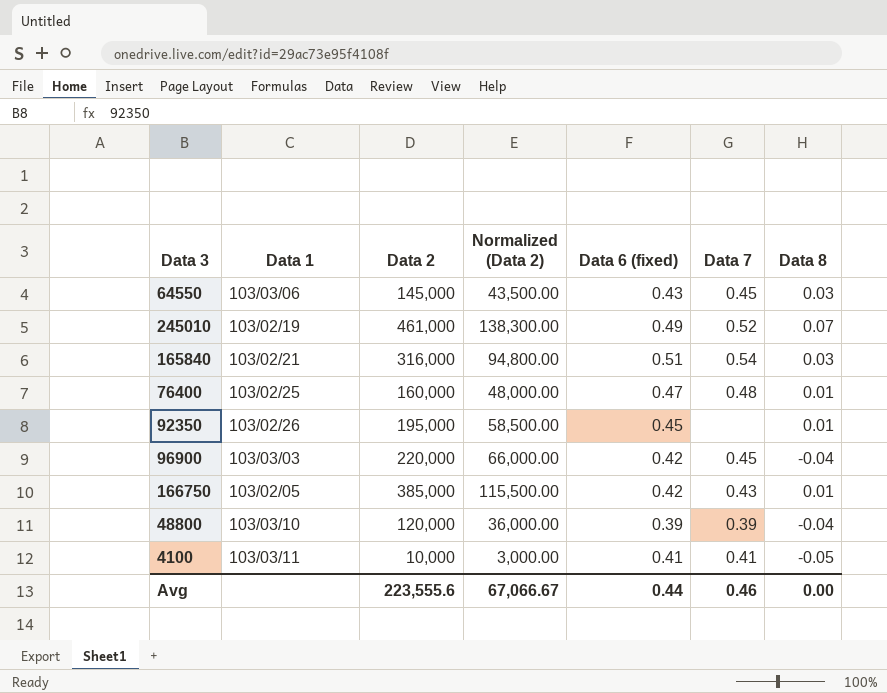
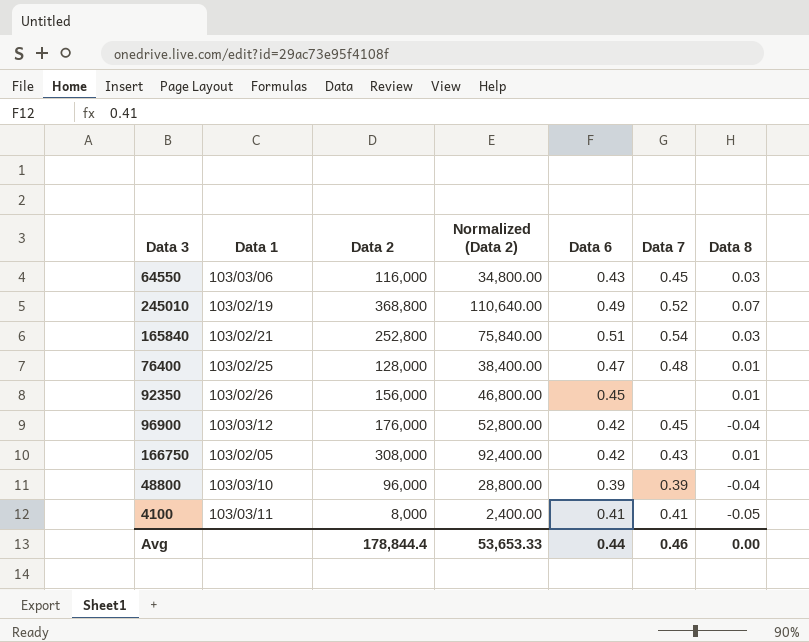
column name: Data 6 (fixed) -> Data 6
64550 | Data 2: 145,000 -> 116,000
64550 | Normalized (Data 2): 43,500.00 -> 34,800.00
245010 | Data 2: 461,000 -> 368,800
245010 | Normalized (Data 2): 138,300.00 -> 110,640.00
165840 | Data 2: 316,000 -> 252,800
165840 | Normalized (Data 2): 94,800.00 -> 75,840.00
76400 | Data 2: 160,000 -> 128,000
76400 | Normalized (Data 2): 48,000.00 -> 38,400.00
92350 | Data 2: 195,000 -> 156,000
92350 | Normalized (Data 2): 58,500.00 -> 46,800.00
96900 | Data 1: 103/03/03 -> 103/03/12
96900 | Data 2: 220,000 -> 176,000
96900 | Normalized (Data 2): 66,000.00 -> 52,800.00
166750 | Data 2: 385,000 -> 308,000
166750 | Normalized (Data 2): 115,500.00 -> 92,400.00
48800 | Data 2: 120,000 -> 96,000
48800 | Normalized (Data 2): 36,000.00 -> 28,800.00
4100 | Data 2: 10,000 -> 8,000
4100 | Normalized (Data 2): 3,000.00 -> 2,400.00
Avg | Data 2: 223,555.6 -> 178,844.4
Avg | Normalized (Data 2): 67,066.67 -> 53,653.33

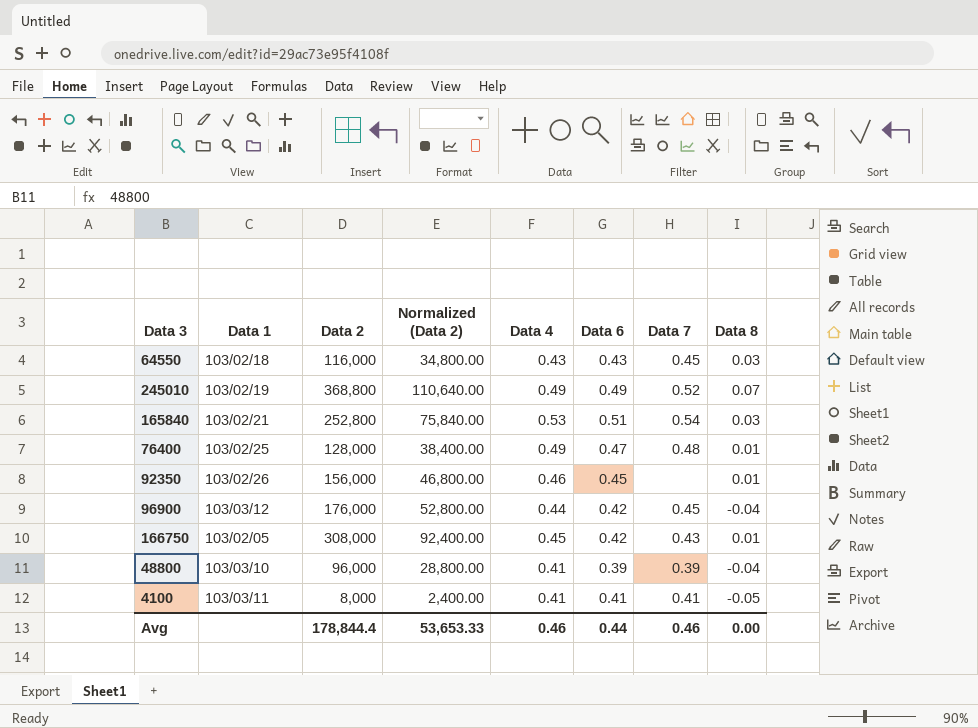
column Data 4 | position: none -> 5
64550 | Data 1: 103/03/06 -> 103/02/18

